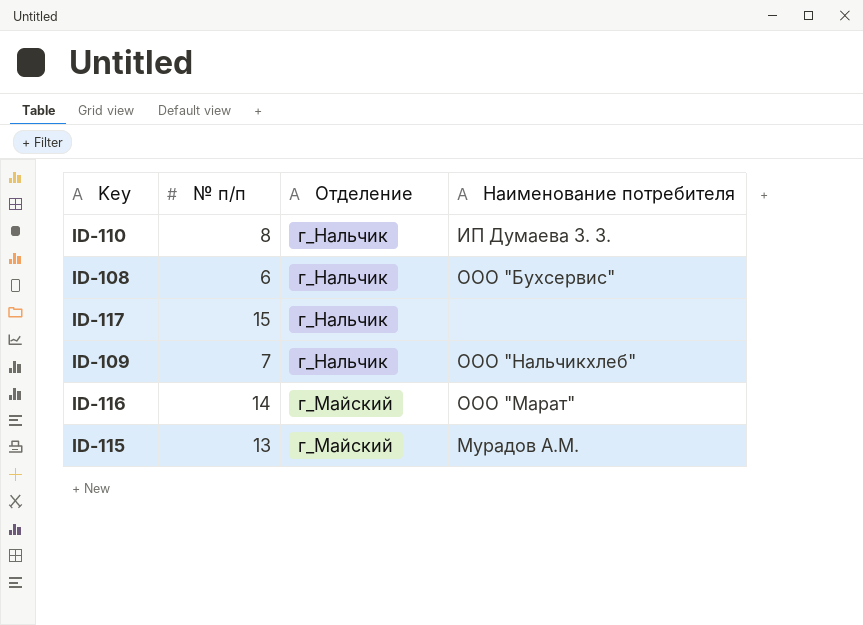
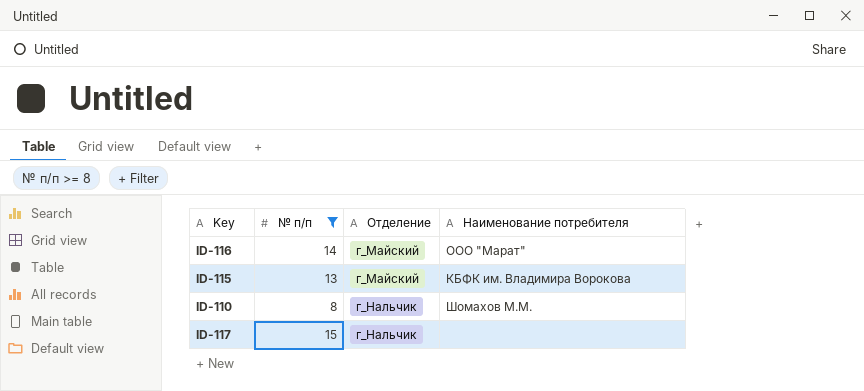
filter: none -> № п/п >= 8
row order: Отделение descending -> Отделение ascending
ID-115 | Наименование потребителя: Мурадов А.М. -> КБФК им. Владимира Ворокова
ID-110 | Наименование потребителя: ИП Думаева З. З. -> Шомахов М.М.

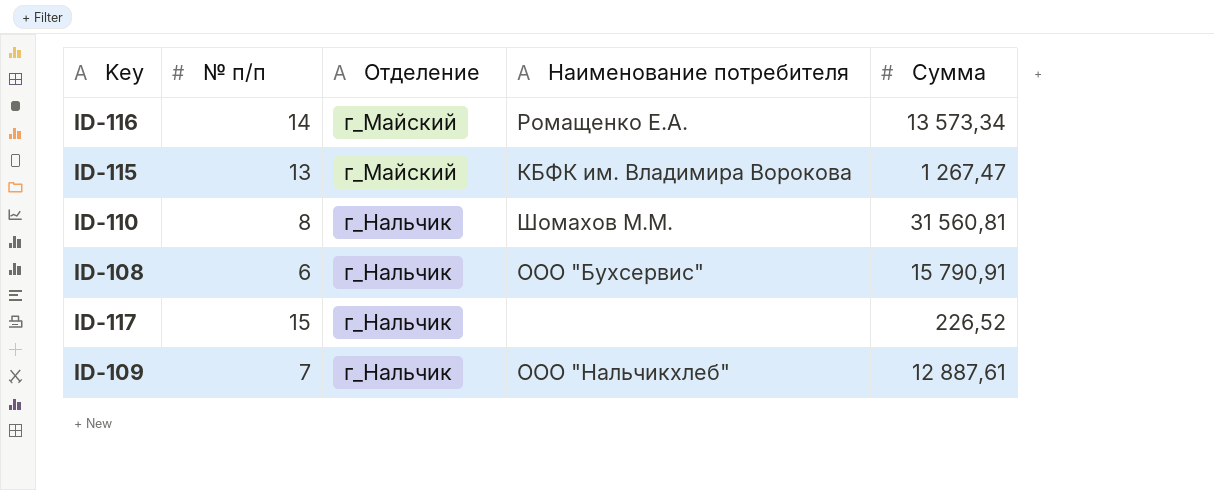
filter: № п/п >= 8 -> none
column Сумма | position: none -> 5
ID-116 | Наименование потребителя: ООО "Марат" -> Ромащенко Е.А.

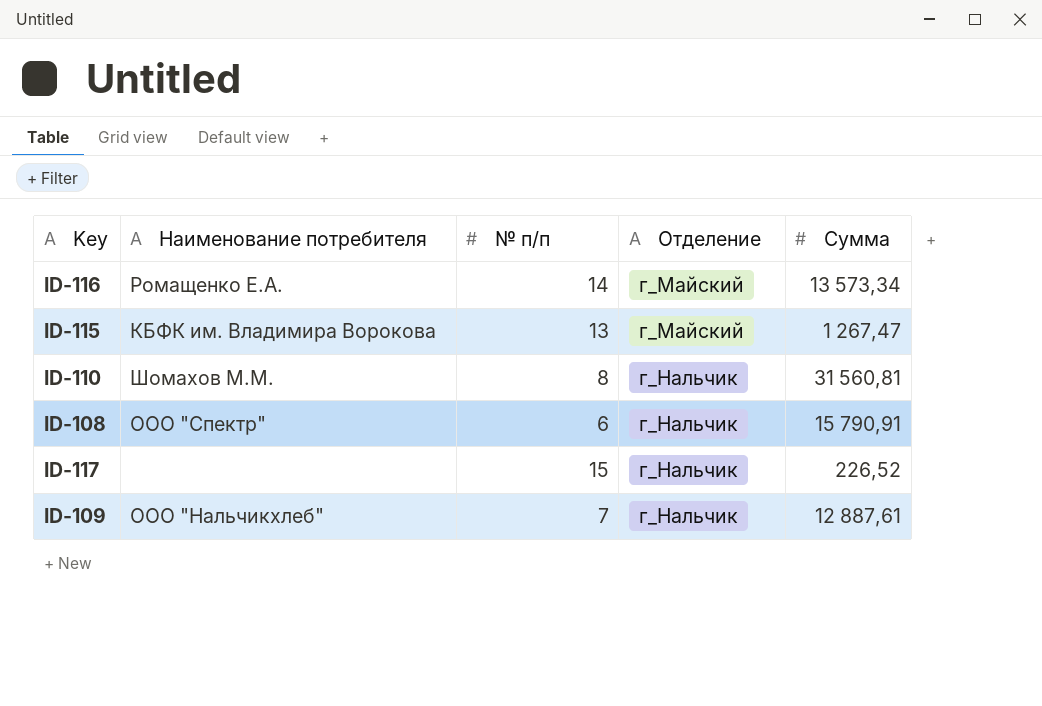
column Наименование потребителя | position: 4 -> 2
ID-108 | Наименование потребителя: ООО "Бухсервис" -> ООО "Спектр"

